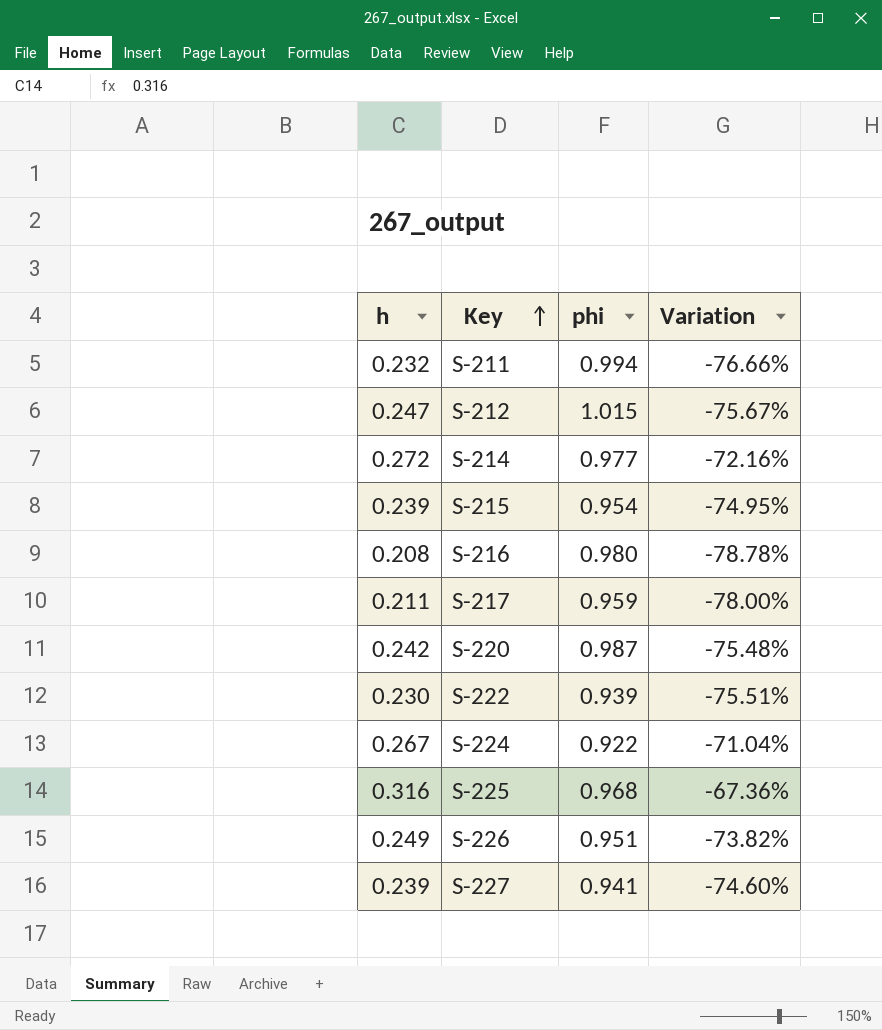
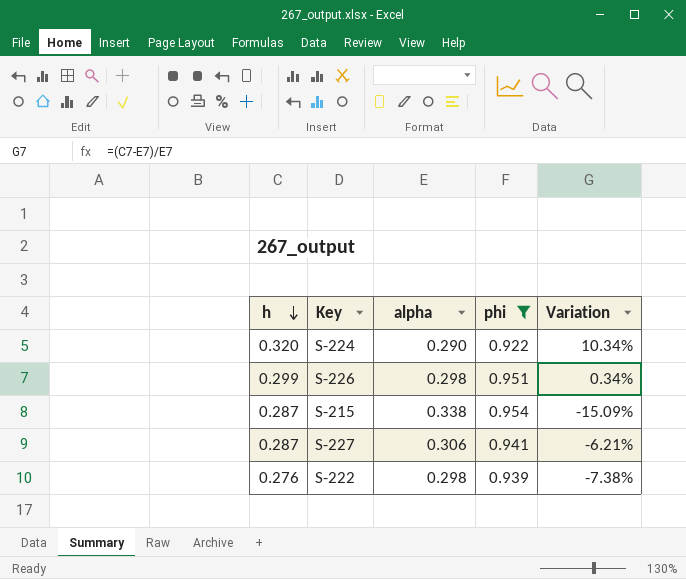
filter: none -> phi <= 0.954
row order: Key ascending -> h descending
column alpha | position: none -> 3
column Variation | formula: ([h] - [phi]) / [phi] -> ([h] - [alpha]) / [alpha]
S-224 | h: 0.267 -> 0.320
S-226 | h: 0.249 -> 0.299
S-215 | h: 0.239 -> 0.287
S-227 | h: 0.239 -> 0.287
S-222 | h: 0.230 -> 0.276

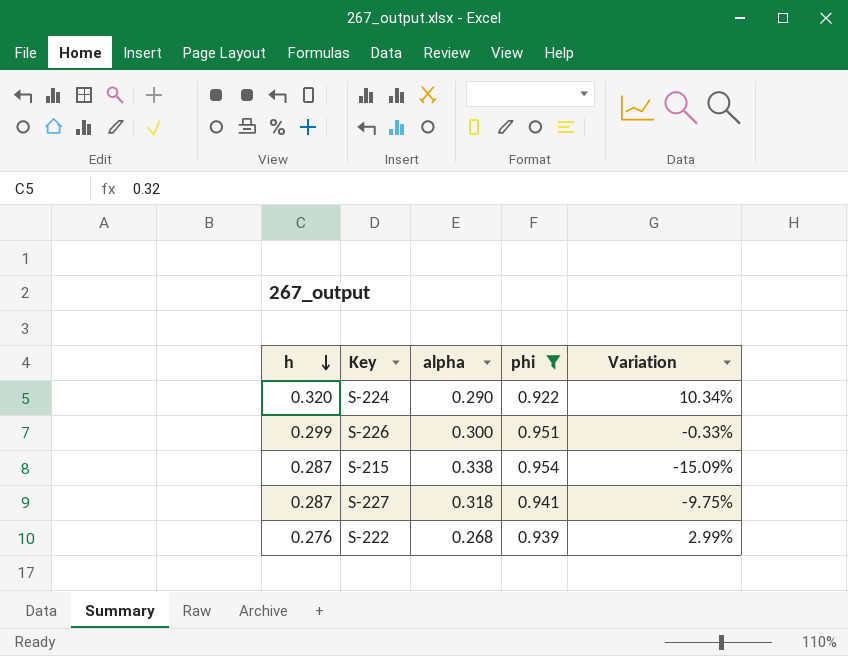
S-226 | alpha: 0.298 -> 0.300
S-226 | Variation: 0.34% -> -0.33%
S-227 | alpha: 0.306 -> 0.318
S-227 | Variation: -6.21% -> -9.75%
S-222 | alpha: 0.298 -> 0.268
S-222 | Variation: -7.38% -> 2.99%

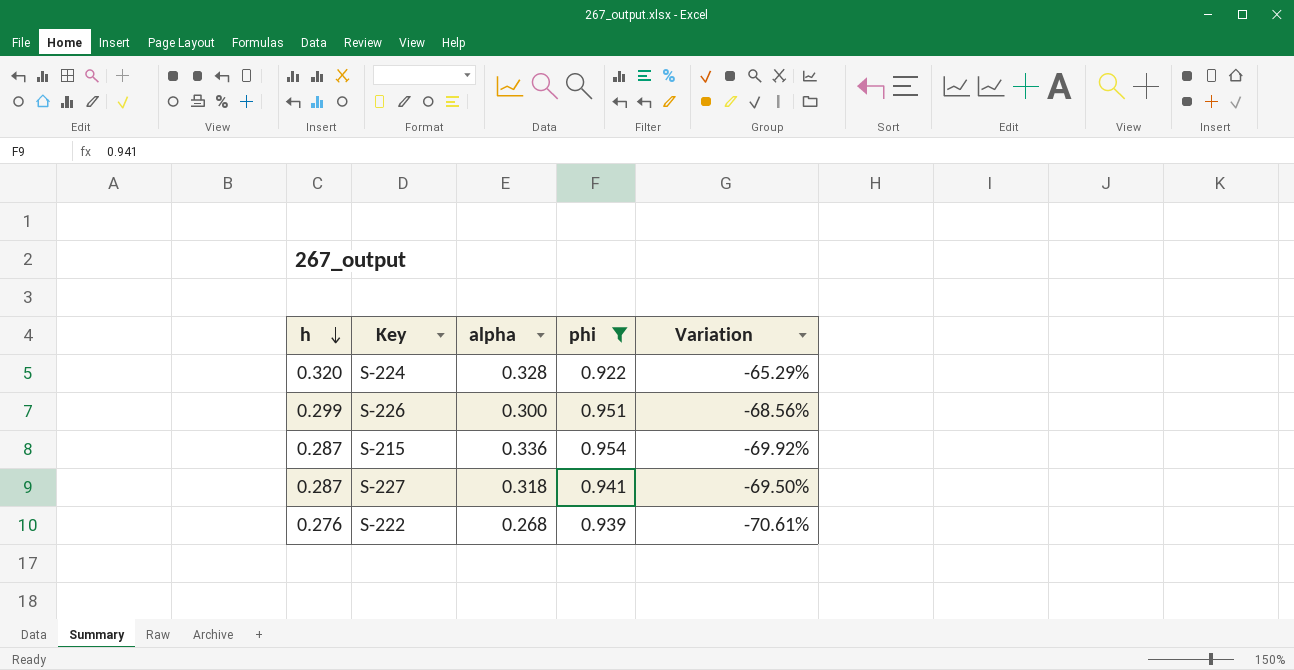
column Variation | formula: ([h] - [alpha]) / [alpha] -> ([h] - [phi]) / [phi]
S-224 | alpha: 0.290 -> 0.328
S-215 | alpha: 0.338 -> 0.336

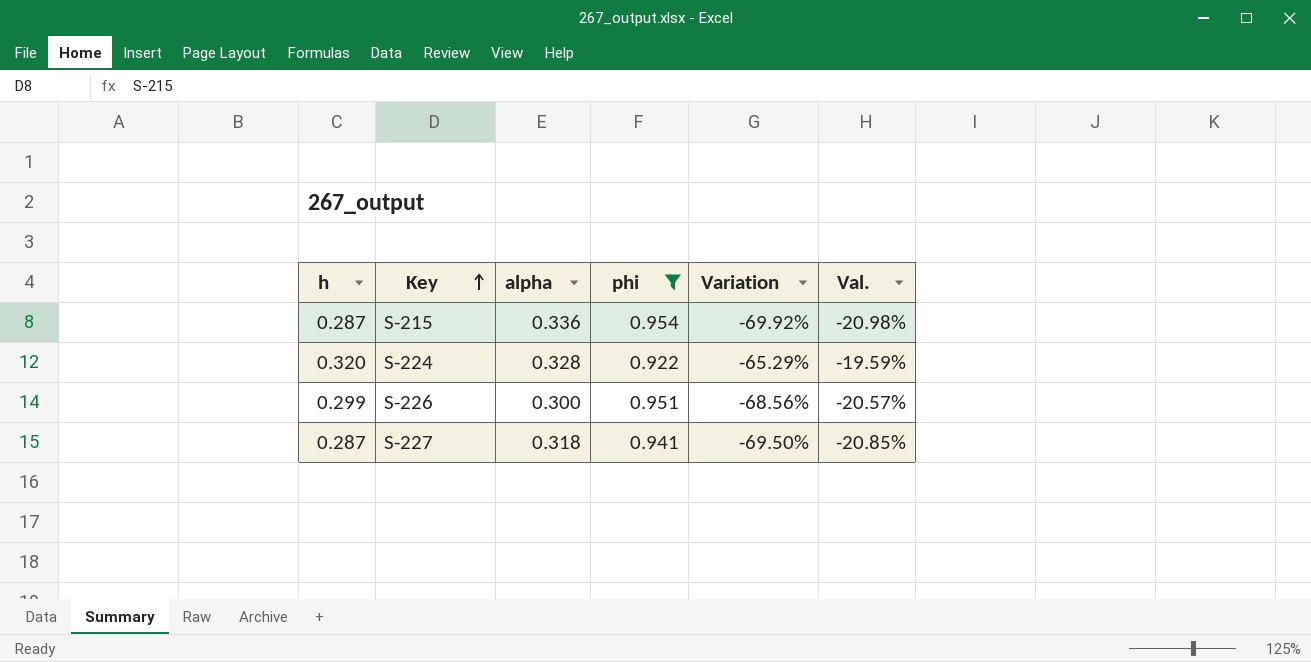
row order: h descending -> Key ascending
column Val. | formula: none -> [Variation] * 0.3
row S-222: 0.276 | 0.268 | 0.939 | -70.61% -> none

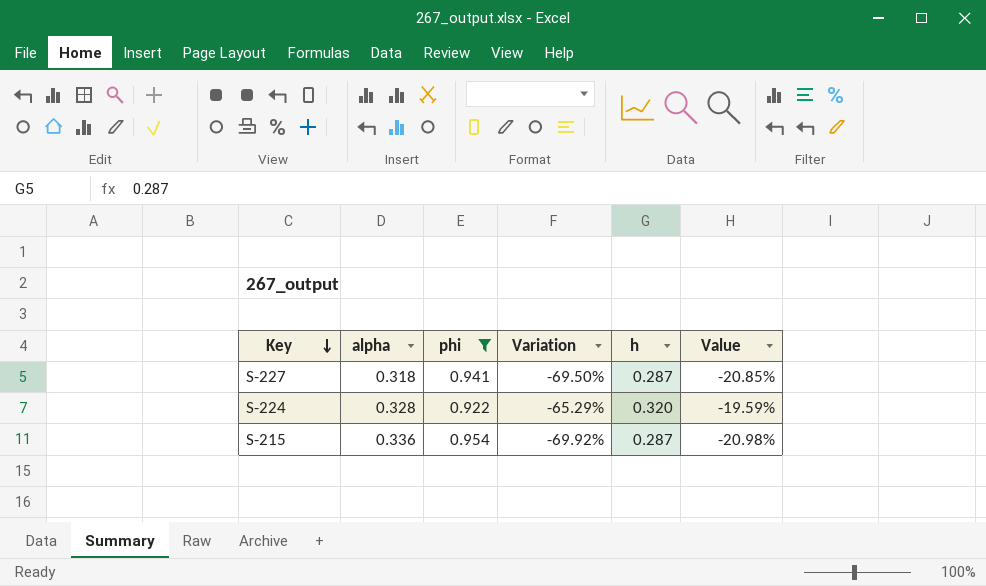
row order: Key ascending -> Key descending
column h | position: 1 -> 5
column name: Val. -> Value
row S-226: 0.299 | 0.300 | 0.951 | -68.56% | -20.57% -> none

